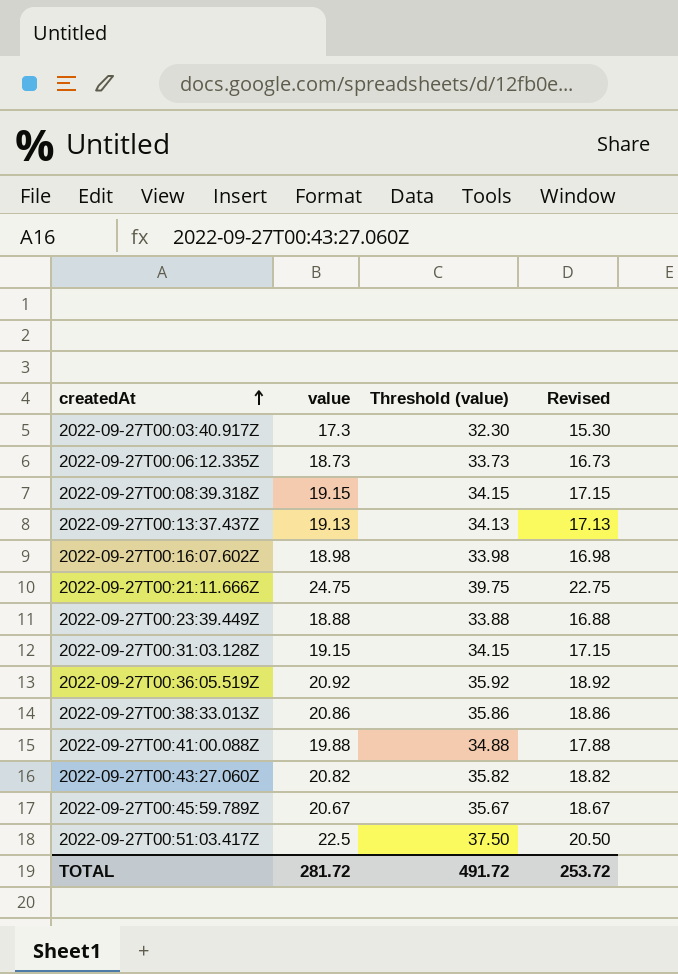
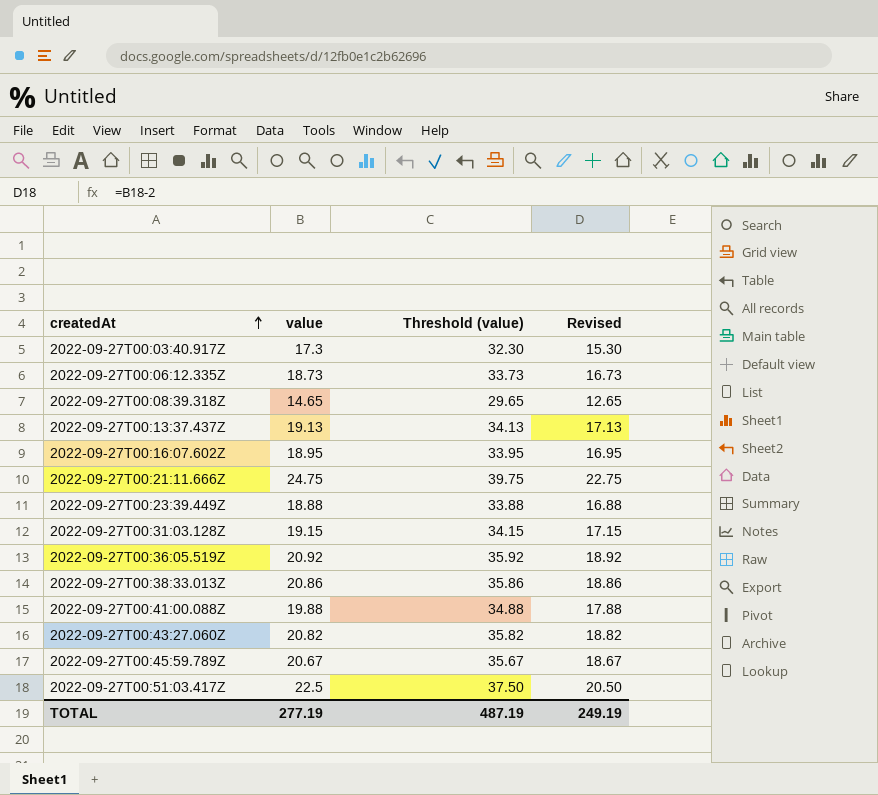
2022-09-27T00:08:39.318Z | value: 19.15 -> 14.65
2022-09-27T00:08:39.318Z | Threshold (value): 34.15 -> 29.65
2022-09-27T00:08:39.318Z | Revised: 17.15 -> 12.65
2022-09-27T00:16:07.602Z | value: 18.98 -> 18.95
2022-09-27T00:16:07.602Z | Threshold (value): 33.98 -> 33.95
2022-09-27T00:16:07.602Z | Revised: 16.98 -> 16.95
TOTAL | value: 281.72 -> 277.19
TOTAL | Threshold (value): 491.72 -> 487.19
TOTAL | Revised: 253.72 -> 249.19

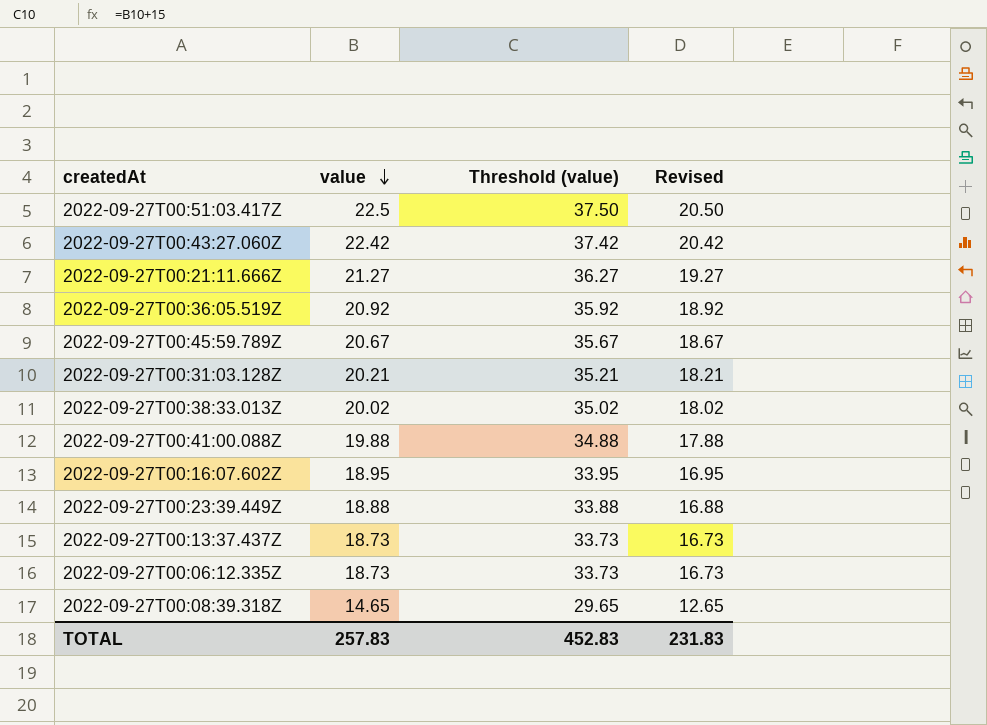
row order: createdAt ascending -> value descending
row 2022-09-27T00:03:40.917Z: 17.3 | 32.30 | 15.30 -> none
2022-09-27T00:43:27.060Z | value: 20.82 -> 22.42
2022-09-27T00:43:27.060Z | Threshold (value): 35.82 -> 37.42
2022-09-27T00:43:27.060Z | Revised: 18.82 -> 20.42
2022-09-27T00:21:11.666Z | value: 24.75 -> 21.27
2022-09-27T00:21:11.666Z | Threshold (value): 39.75 -> 36.27
2022-09-27T00:21:11.666Z | Revised: 22.75 -> 19.27
2022-09-27T00:31:03.128Z | value: 19.15 -> 20.21
2022-09-27T00:31:03.128Z | Threshold (value): 34.15 -> 35.21
2022-09-27T00:31:03.128Z | Revised: 17.15 -> 18.21
2022-09-27T00:38:33.013Z | value: 20.86 -> 20.02
2022-09-27T00:38:33.013Z | Threshold (value): 35.86 -> 35.02
2022-09-27T00:38:33.013Z | Revised: 18.86 -> 18.02
2022-09-27T00:13:37.437Z | value: 19.13 -> 18.73
2022-09-27T00:13:37.437Z | Threshold (value): 34.13 -> 33.73
2022-09-27T00:13:37.437Z | Revised: 17.13 -> 16.73
TOTAL | value: 277.19 -> 257.83
TOTAL | Threshold (value): 487.19 -> 452.83
TOTAL | Revised: 249.19 -> 231.83

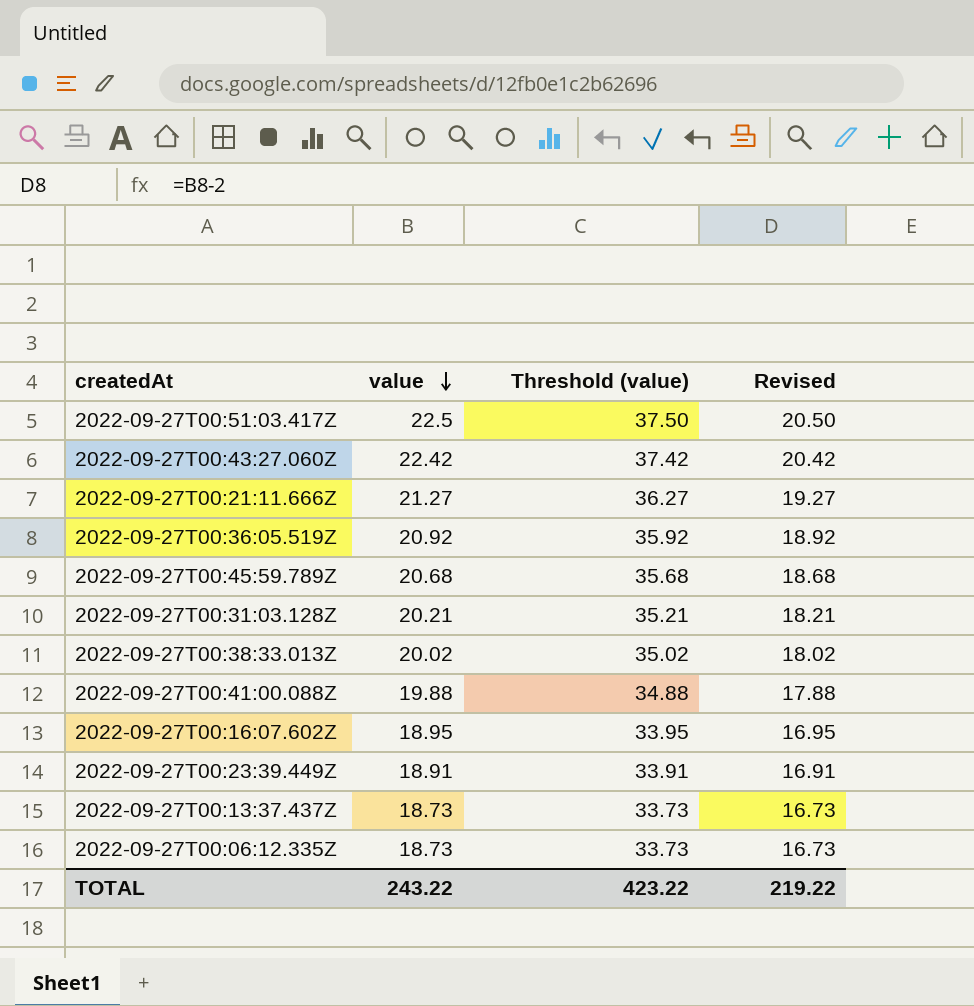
row 2022-09-27T00:08:39.318Z: 14.65 | 29.65 | 12.65 -> none
2022-09-27T00:45:59.789Z | value: 20.67 -> 20.68
2022-09-27T00:45:59.789Z | Threshold (value): 35.67 -> 35.68
2022-09-27T00:45:59.789Z | Revised: 18.67 -> 18.68
2022-09-27T00:23:39.449Z | value: 18.88 -> 18.91
2022-09-27T00:23:39.449Z | Threshold (value): 33.88 -> 33.91
2022-09-27T00:23:39.449Z | Revised: 16.88 -> 16.91
TOTAL | value: 257.83 -> 243.22
TOTAL | Threshold (value): 452.83 -> 423.22
TOTAL | Revised: 231.83 -> 219.22

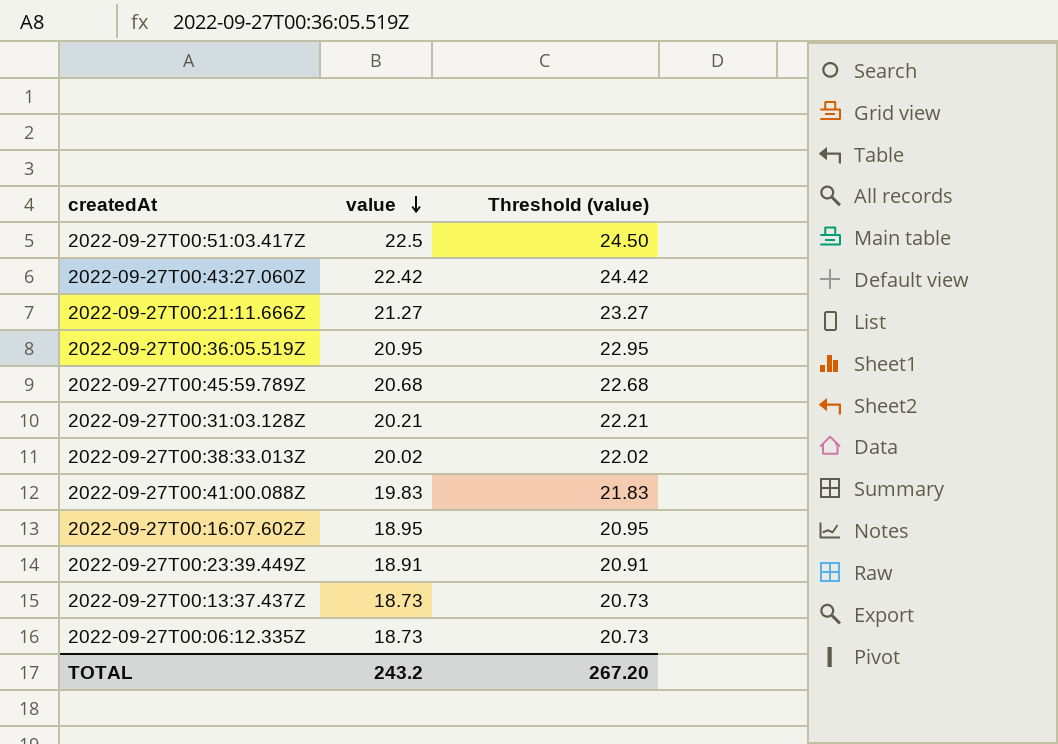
column Revised | formula: [value] - 2 -> none
column Threshold (value) | formula: [value] + 15 -> [value] + 2
2022-09-27T00:36:05.519Z | value: 20.92 -> 20.95
2022-09-27T00:41:00.088Z | value: 19.88 -> 19.83
TOTAL | value: 243.22 -> 243.2
TOTAL | Threshold (value): 423.22 -> 267.20

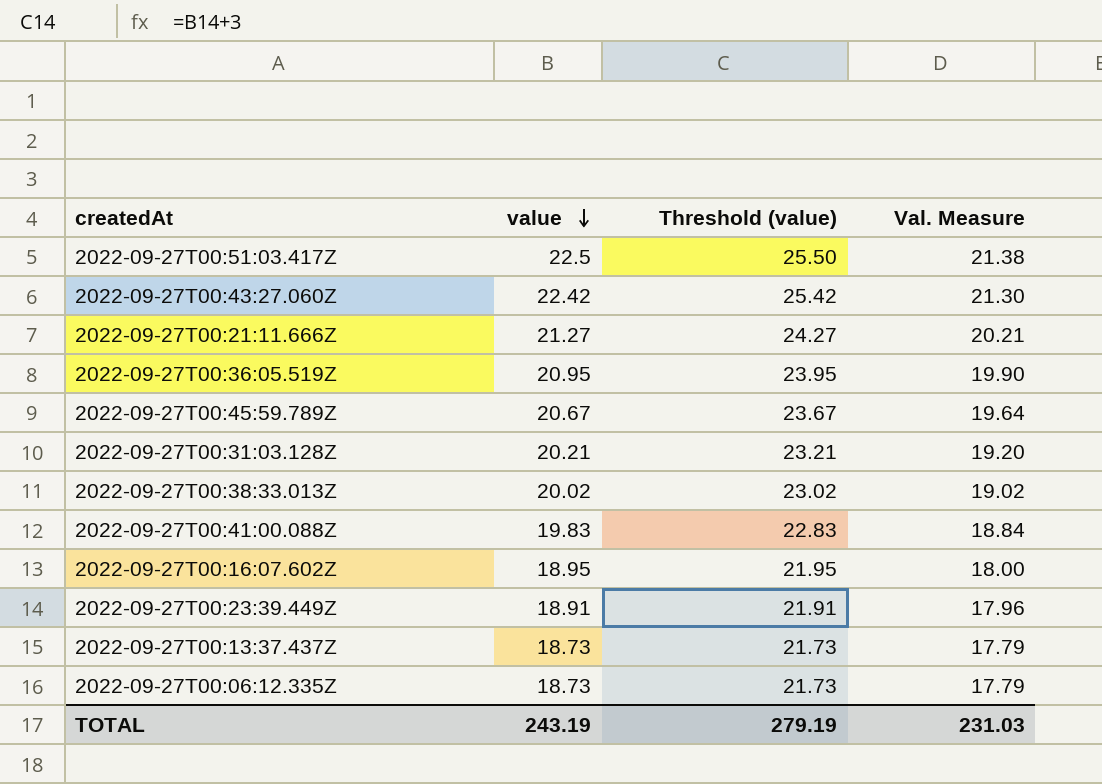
column Threshold (value) | formula: [value] + 2 -> [value] + 3
column Val. Measure | formula: none -> [value] * 0.95
2022-09-27T00:45:59.789Z | value: 20.68 -> 20.67
TOTAL | value: 243.2 -> 243.19
TOTAL | Threshold (value): 267.20 -> 279.19

